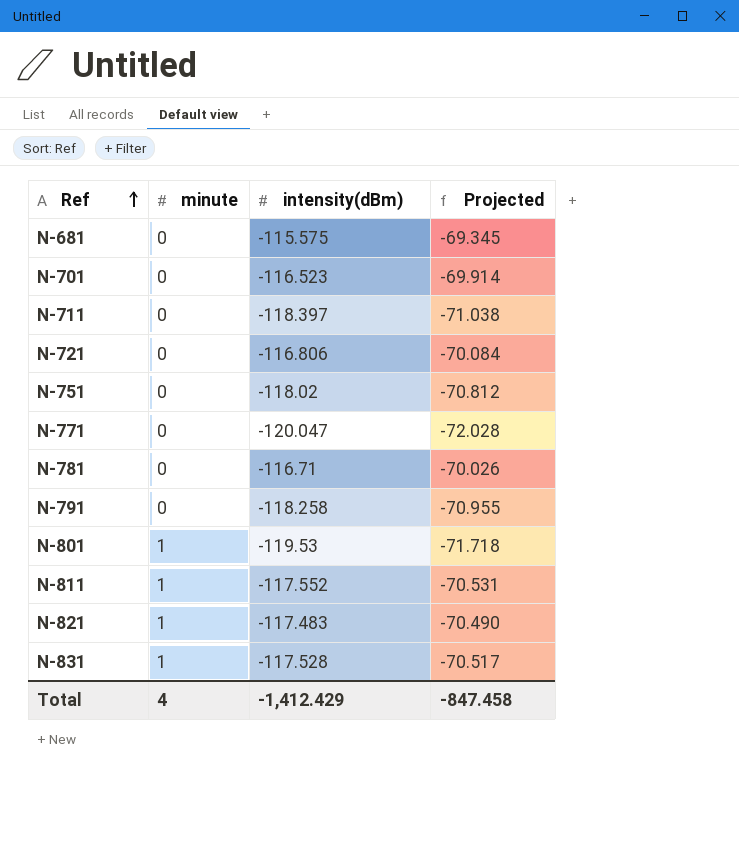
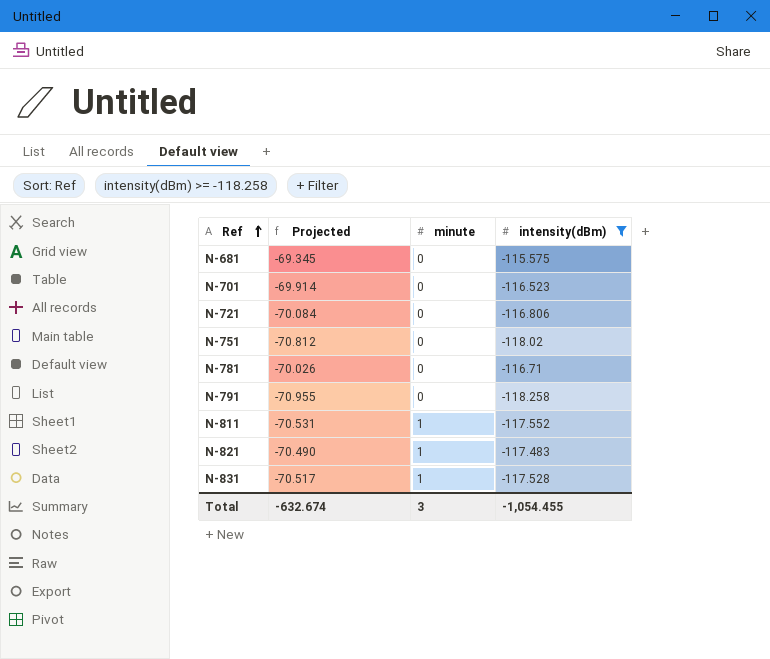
filter: none -> intensity(dBm) >= -118.258
column Projected | position: 4 -> 2
Total | Projected: -847.458 -> -632.674
Total | minute: 4 -> 3
Total | intensity(dBm): -1,412.429 -> -1,054.455

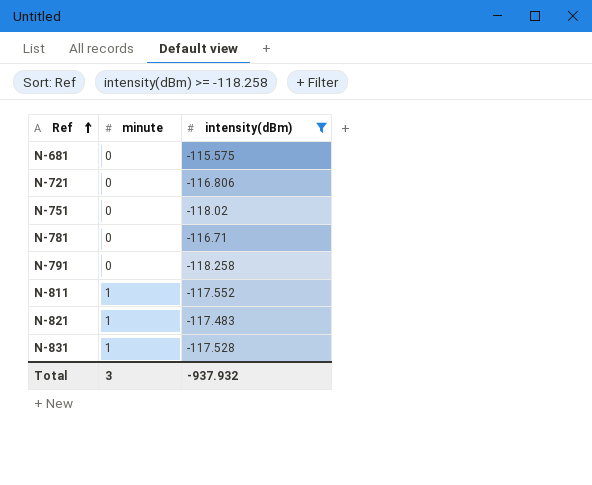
column Projected | formula: [intensity(dBm)] * 0.6 -> none
row N-701: -69.914 | 0 | -116.523 -> none
Total | intensity(dBm): -1,054.455 -> -937.932

